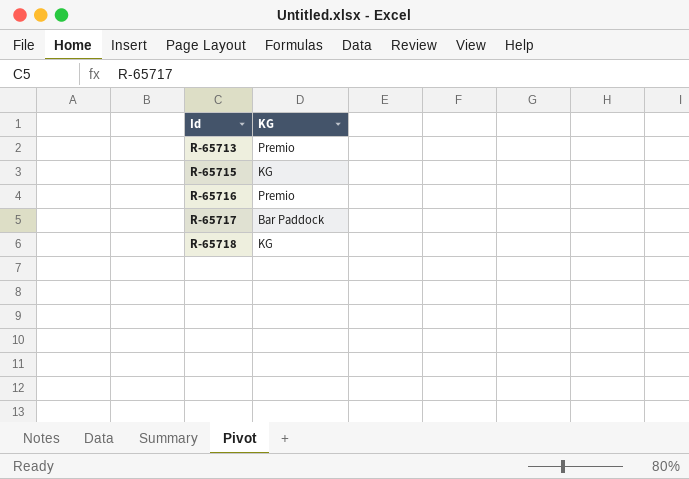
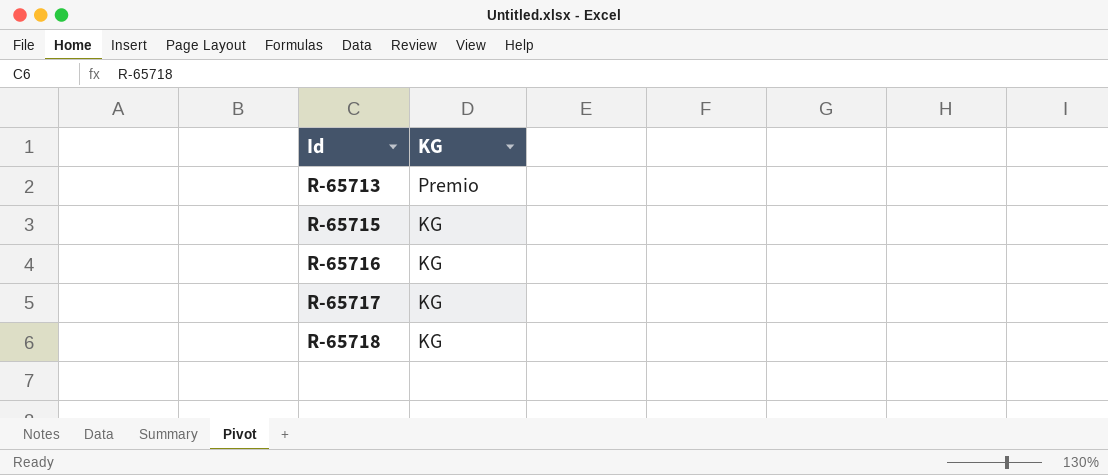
R-65716 | KG: Premio -> KG
R-65717 | KG: Bar Paddock -> KG

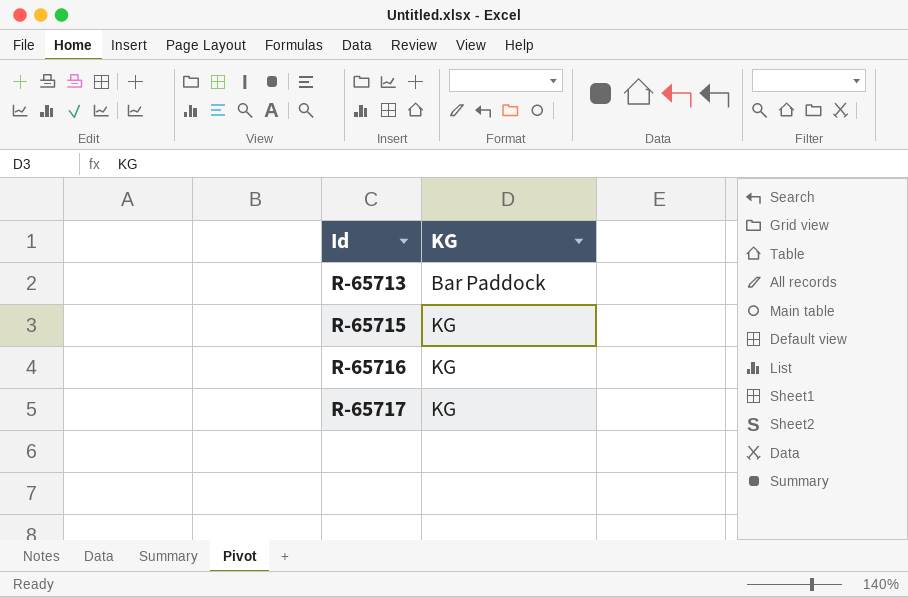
row R-65718: KG -> none
R-65713 | KG: Premio -> Bar Paddock

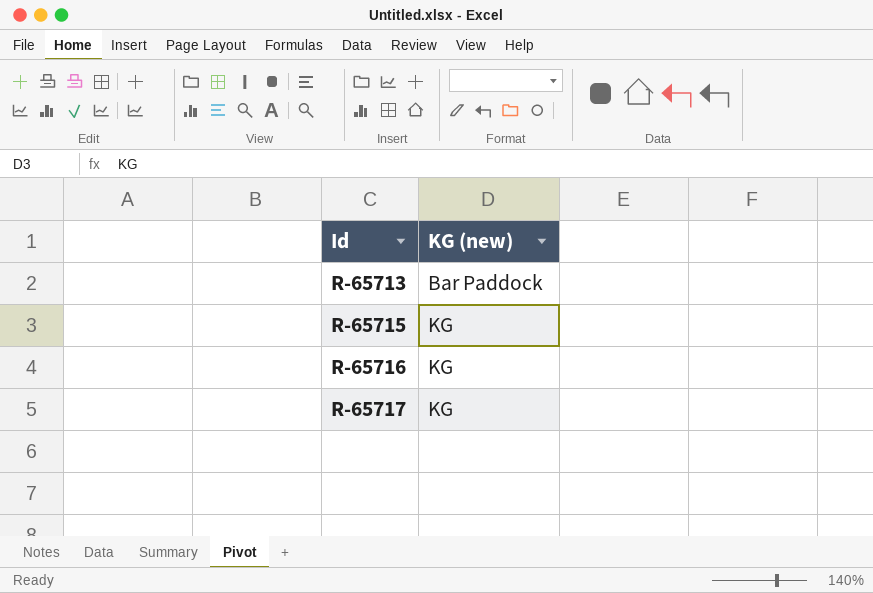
column name: KG -> KG (new)

